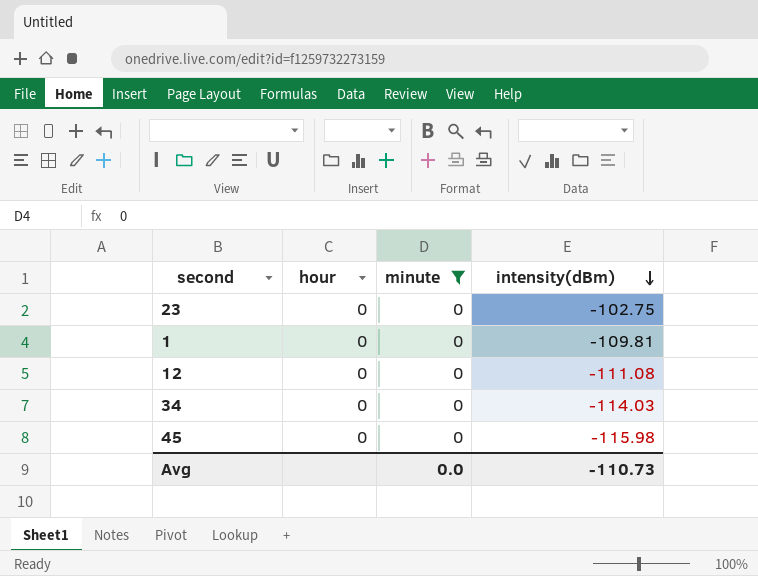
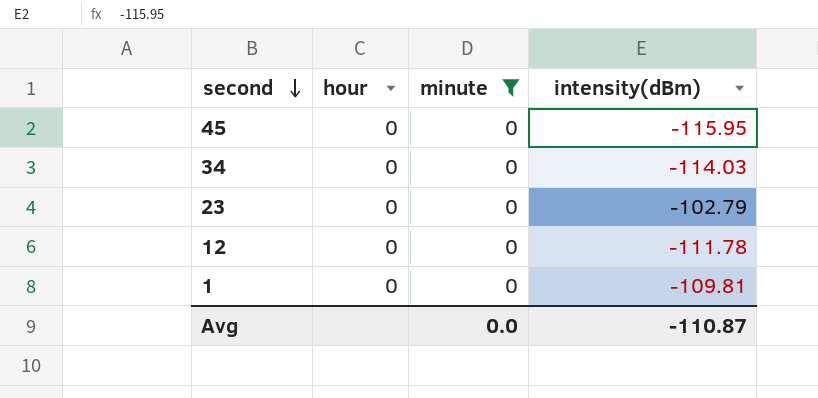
row order: intensity(dBm) descending -> second descending
45 | intensity(dBm): -115.98 -> -115.95
23 | intensity(dBm): -102.75 -> -102.79
12 | intensity(dBm): -111.08 -> -111.78
Avg | intensity(dBm): -110.73 -> -110.87

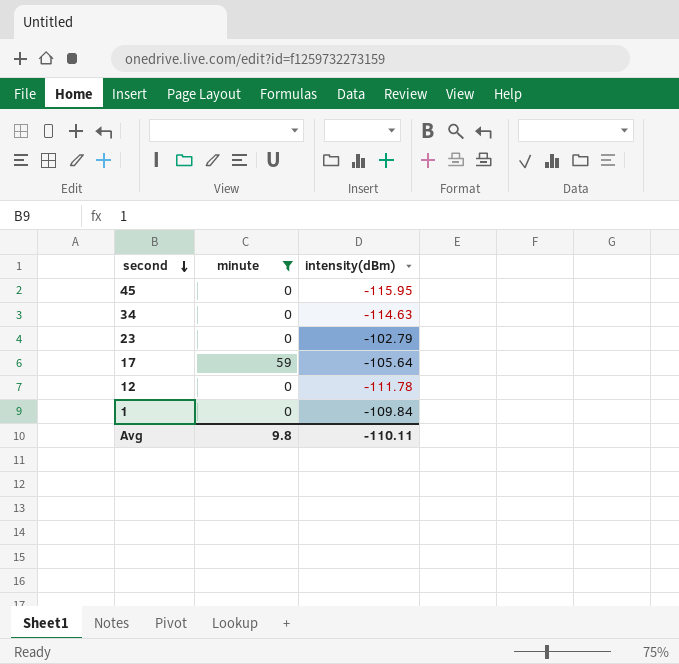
column hour | position: 2 -> none
34 | intensity(dBm): -114.03 -> -114.63
row 17: none -> 59 | -105.64
1 | intensity(dBm): -109.81 -> -109.84
Avg | minute: 0.0 -> 9.8
Avg | intensity(dBm): -110.87 -> -110.11

